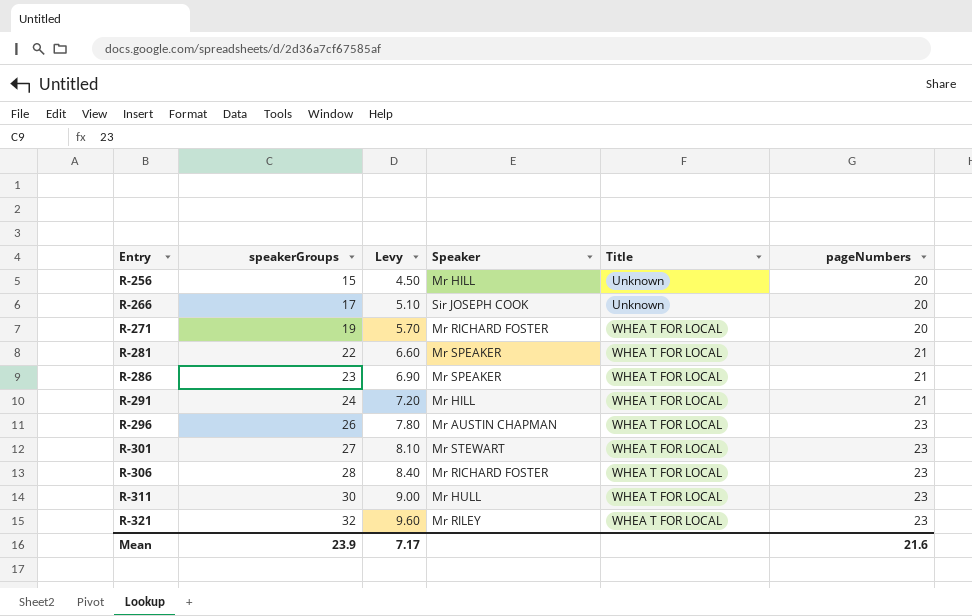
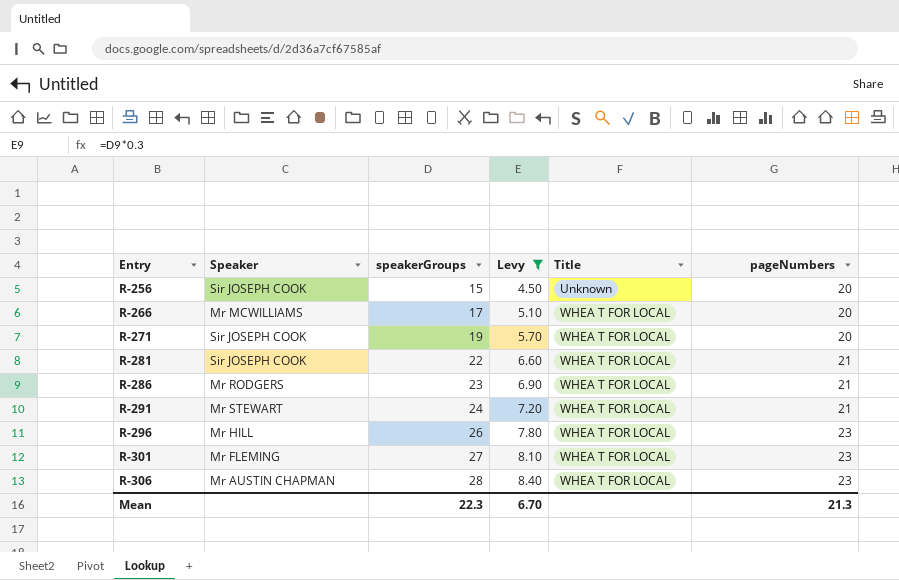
filter: none -> Levy <= 8.40
column Speaker | position: 4 -> 2
R-256 | Speaker: Mr HILL -> Sir JOSEPH COOK
R-266 | Speaker: Sir JOSEPH COOK -> Mr MCWILLIAMS
R-266 | Title: Unknown -> WHEA T FOR LOCAL
R-271 | Speaker: Mr RICHARD FOSTER -> Sir JOSEPH COOK
R-281 | Speaker: Mr SPEAKER -> Sir JOSEPH COOK
R-286 | Speaker: Mr SPEAKER -> Mr RODGERS
R-291 | Speaker: Mr HILL -> Mr STEWART
R-296 | Speaker: Mr AUSTIN CHAPMAN -> Mr HILL
R-301 | Speaker: Mr STEWART -> Mr FLEMING
R-306 | Speaker: Mr RICHARD FOSTER -> Mr AUSTIN CHAPMAN
Mean | speakerGroups: 23.9 -> 22.3
Mean | Levy: 7.17 -> 6.70
Mean | pageNumbers: 21.6 -> 21.3

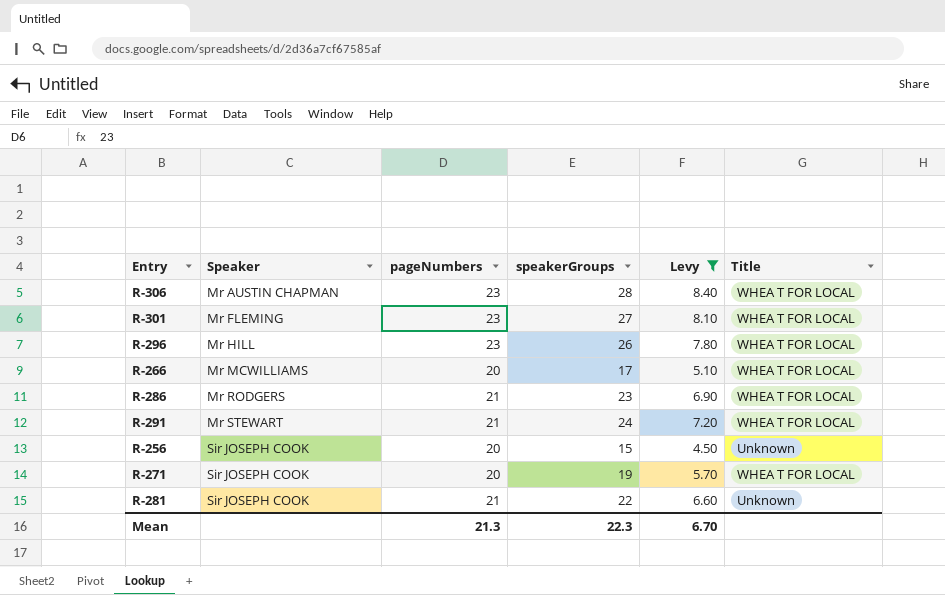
row order: Entry ascending -> Speaker ascending
column pageNumbers | position: 6 -> 3
R-281 | Title: WHEA T FOR LOCAL -> Unknown

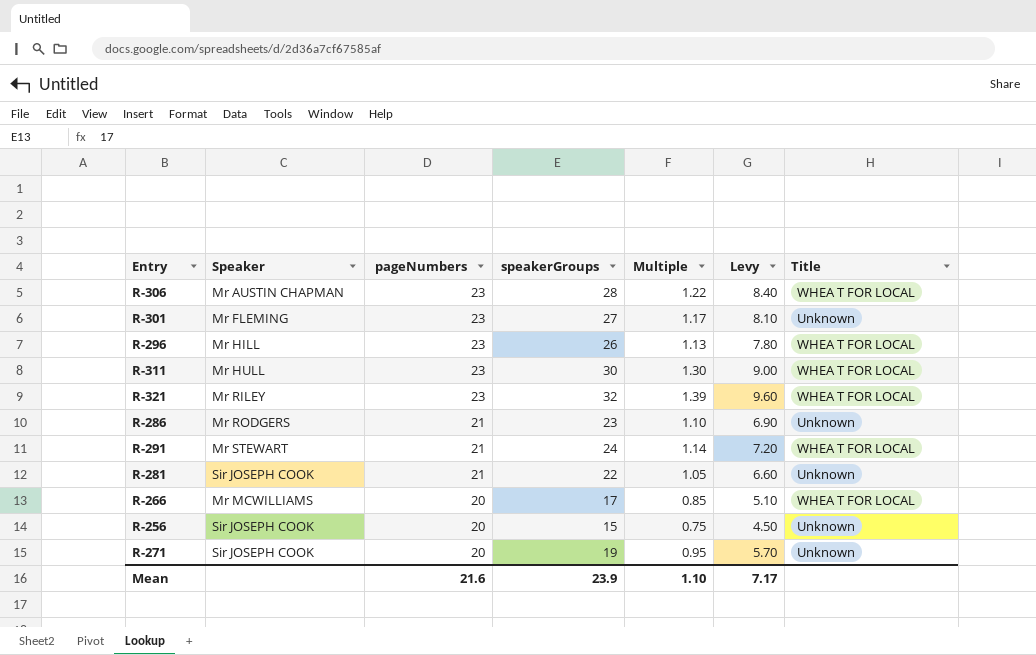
filter: Levy <= 8.40 -> none
row order: Speaker ascending -> pageNumbers descending
column Multiple | formula: none -> [speakerGroups] / [pageNumbers]
R-301 | Title: WHEA T FOR LOCAL -> Unknown
R-286 | Title: WHEA T FOR LOCAL -> Unknown
R-271 | Title: WHEA T FOR LOCAL -> Unknown
Mean | pageNumbers: 21.3 -> 21.6
Mean | speakerGroups: 22.3 -> 23.9
Mean | Levy: 6.70 -> 7.17

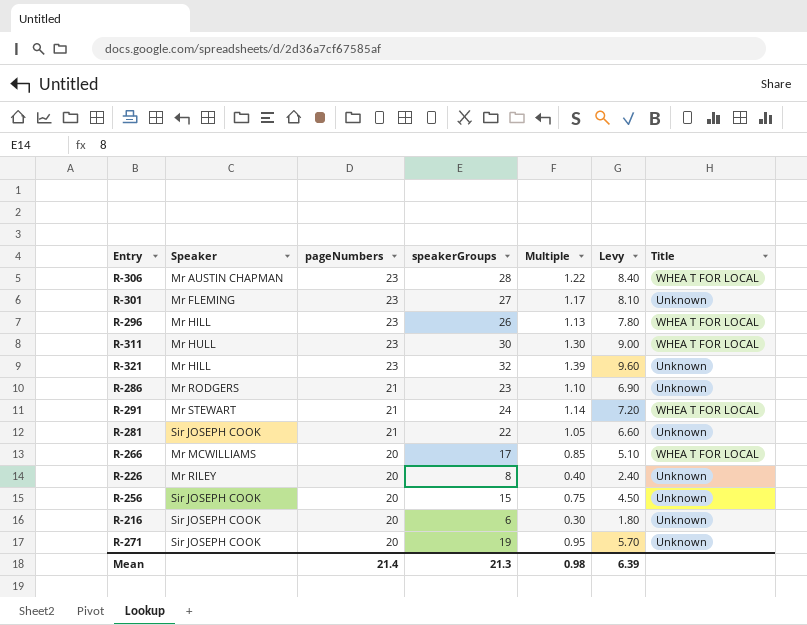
R-321 | Speaker: Mr RILEY -> Mr HILL
R-321 | Title: WHEA T FOR LOCAL -> Unknown
row R-226: none -> Mr RILEY | 20 | 8 | 0.40 | 2.40 | Unknown
row R-216: none -> Sir JOSEPH COOK | 20 | 6 | 0.30 | 1.80 | Unknown
Mean | pageNumbers: 21.6 -> 21.4
Mean | speakerGroups: 23.9 -> 21.3
Mean | Multiple: 1.10 -> 0.98
Mean | Levy: 7.17 -> 6.39

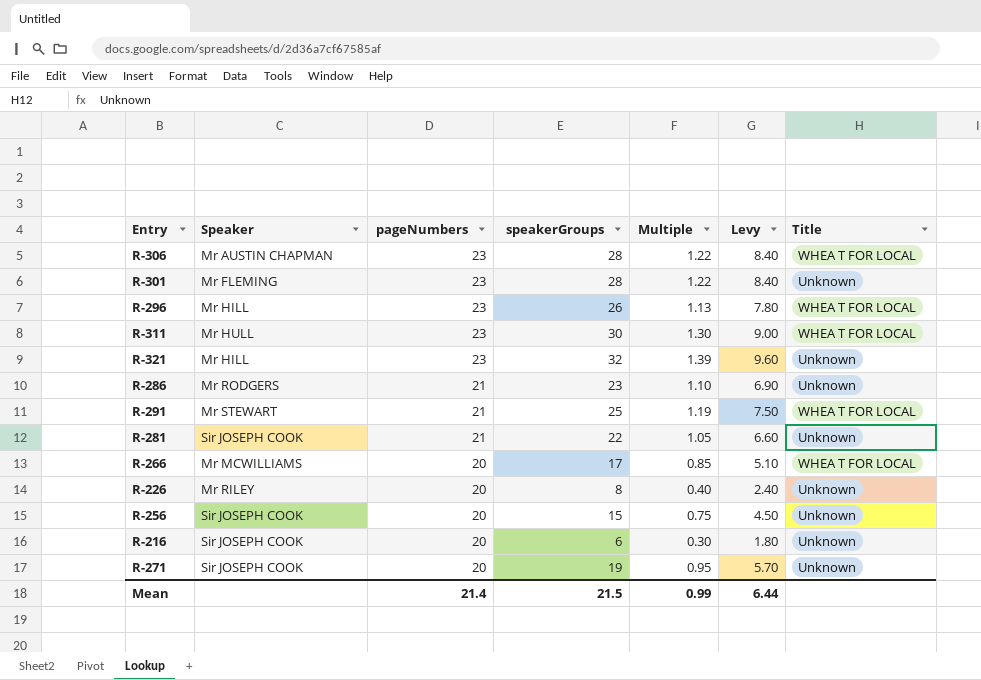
R-301 | speakerGroups: 27 -> 28
R-301 | Multiple: 1.17 -> 1.22
R-301 | Levy: 8.10 -> 8.40
R-291 | speakerGroups: 24 -> 25
R-291 | Multiple: 1.14 -> 1.19
R-291 | Levy: 7.20 -> 7.50
Mean | speakerGroups: 21.3 -> 21.5
Mean | Multiple: 0.98 -> 0.99
Mean | Levy: 6.39 -> 6.44

